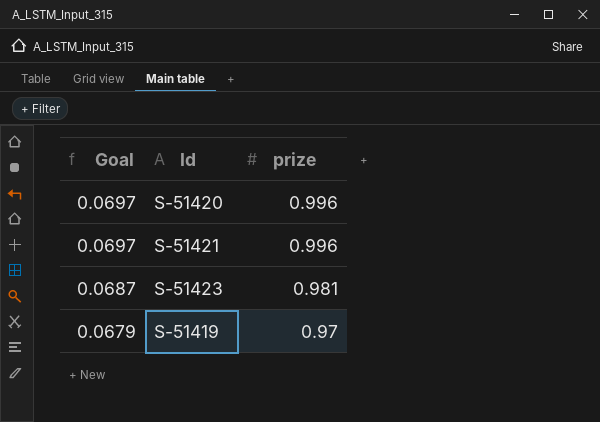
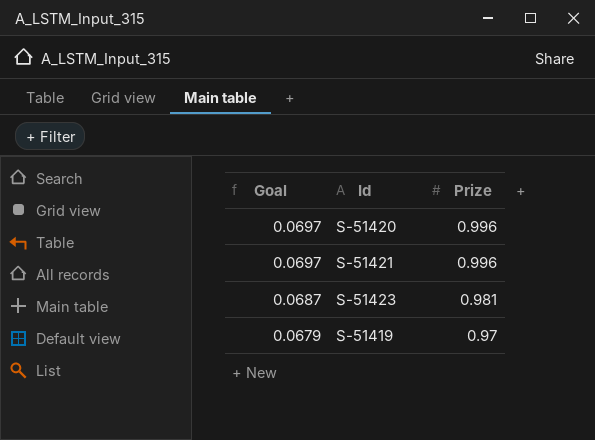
column name: prize -> Prize

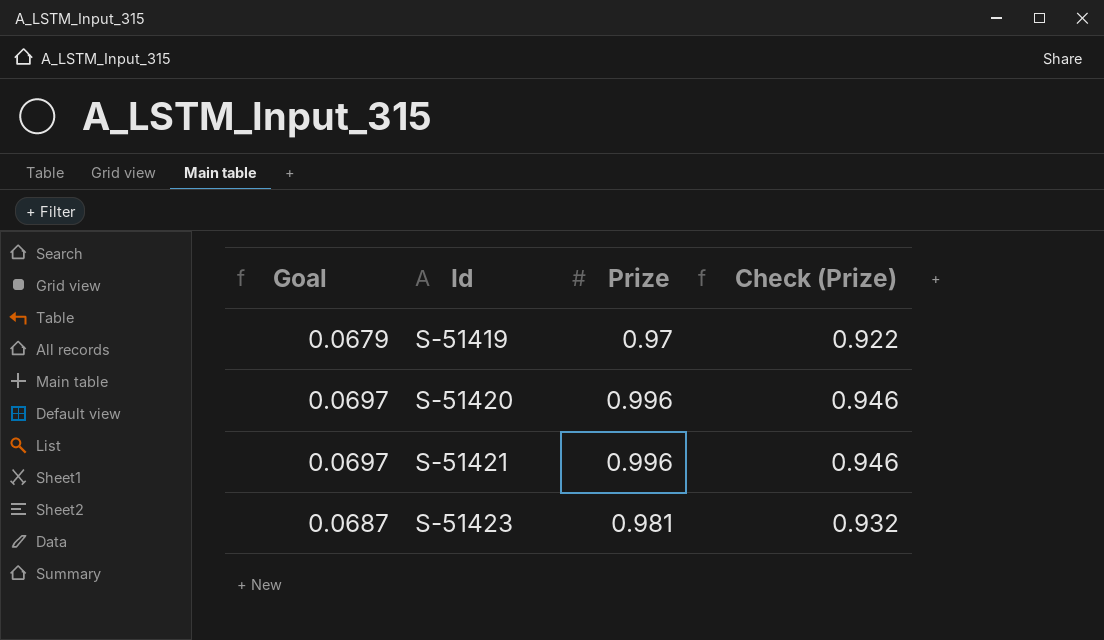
row order: Goal descending -> Id ascending
column Check (Prize) | formula: none -> [Prize] * 0.95

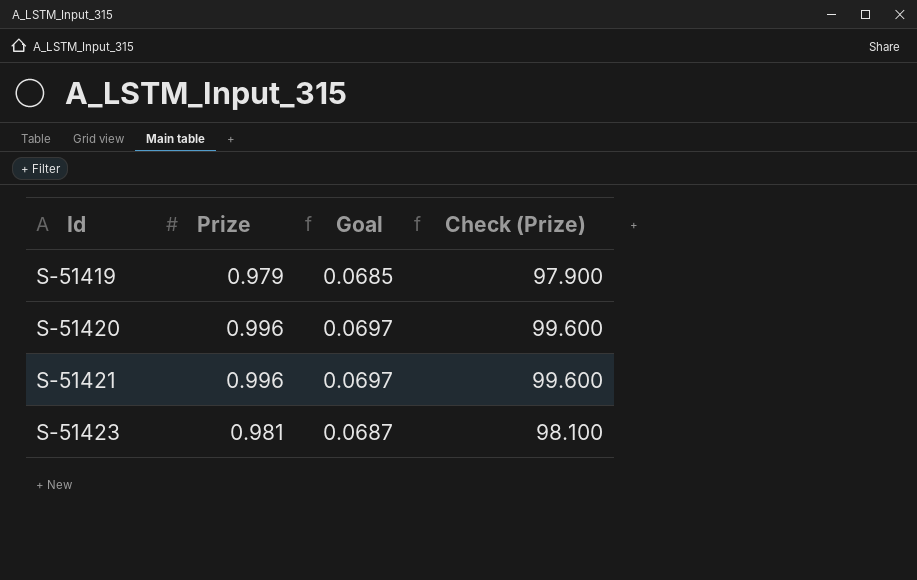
column Goal | position: 1 -> 3
column Check (Prize) | formula: [Prize] * 0.95 -> [Prize] * 100
S-51419 | Prize: 0.97 -> 0.979
S-51419 | Goal: 0.0679 -> 0.0685

